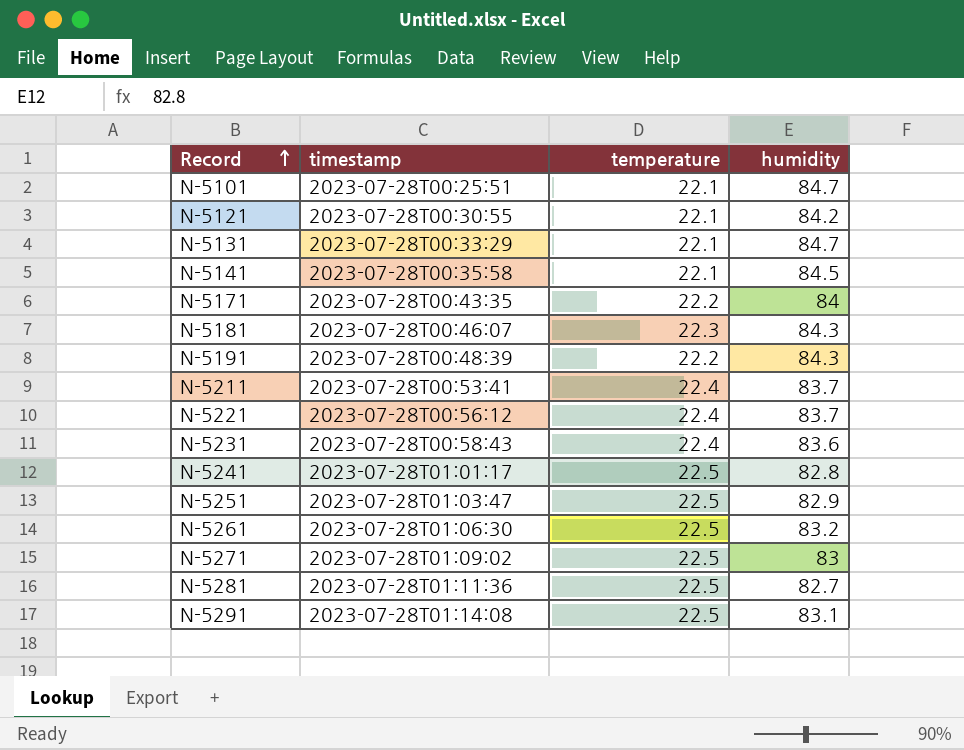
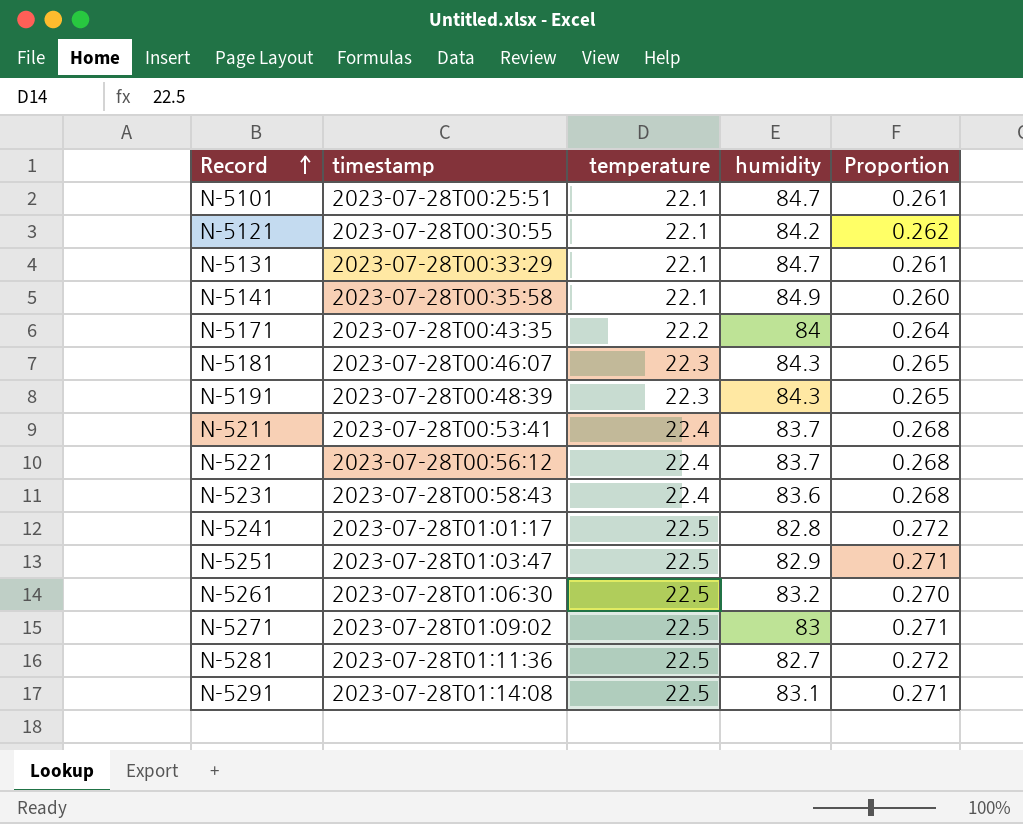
column Proportion | formula: none -> [temperature] / [humidity]
N-5141 | humidity: 84.5 -> 84.9
N-5191 | temperature: 22.2 -> 22.3

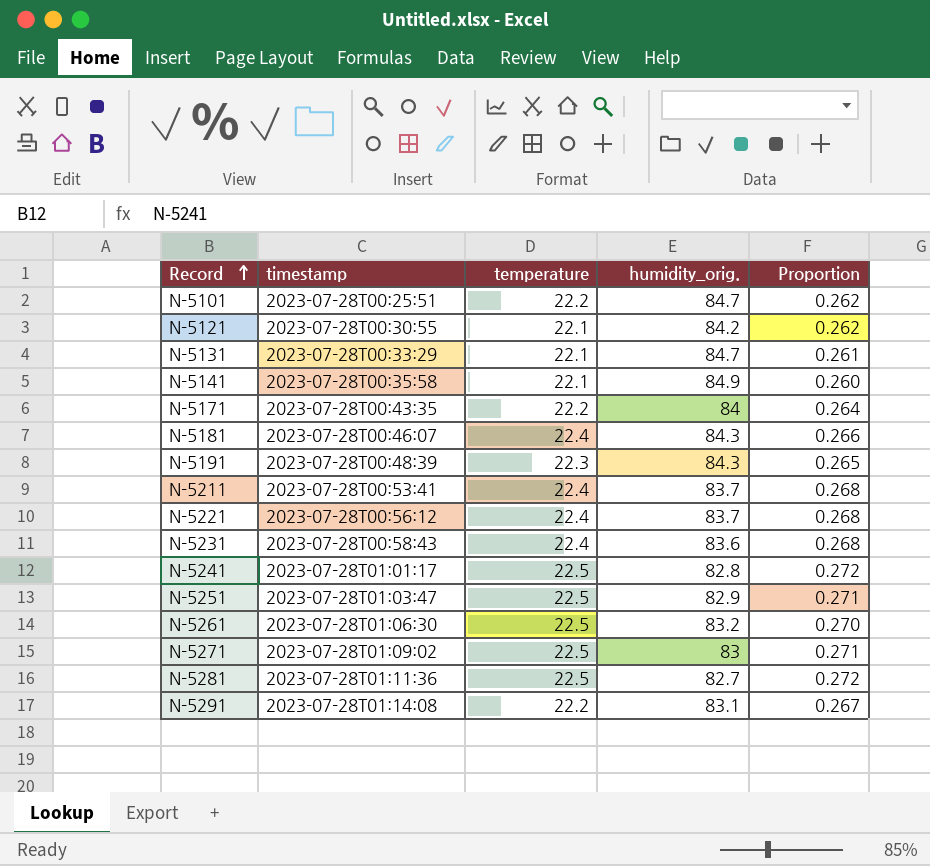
column name: humidity -> humidity_orig.
N-5101 | temperature: 22.1 -> 22.2
N-5101 | Proportion: 0.261 -> 0.262
N-5181 | temperature: 22.3 -> 22.4
N-5181 | Proportion: 0.265 -> 0.266
N-5291 | temperature: 22.5 -> 22.2
N-5291 | Proportion: 0.271 -> 0.267

